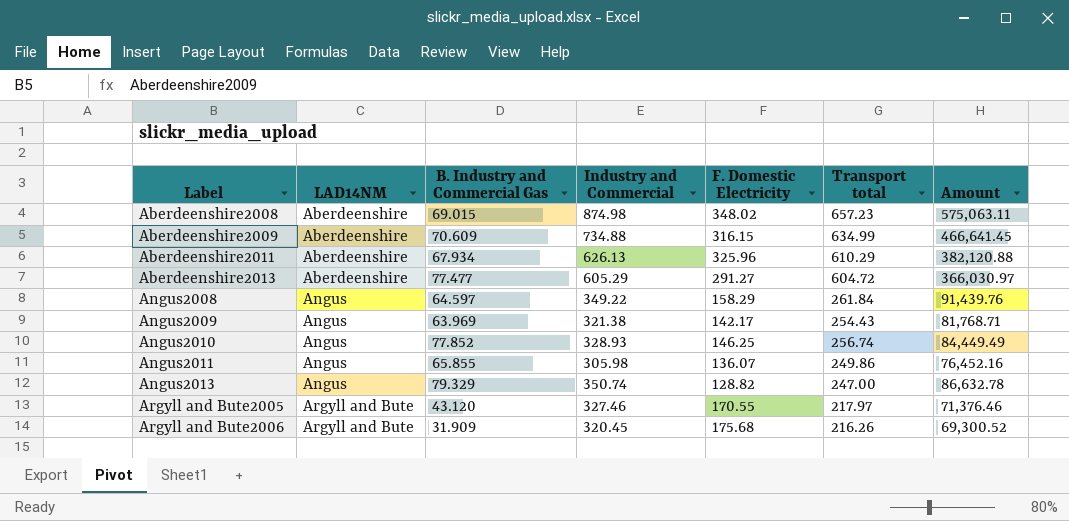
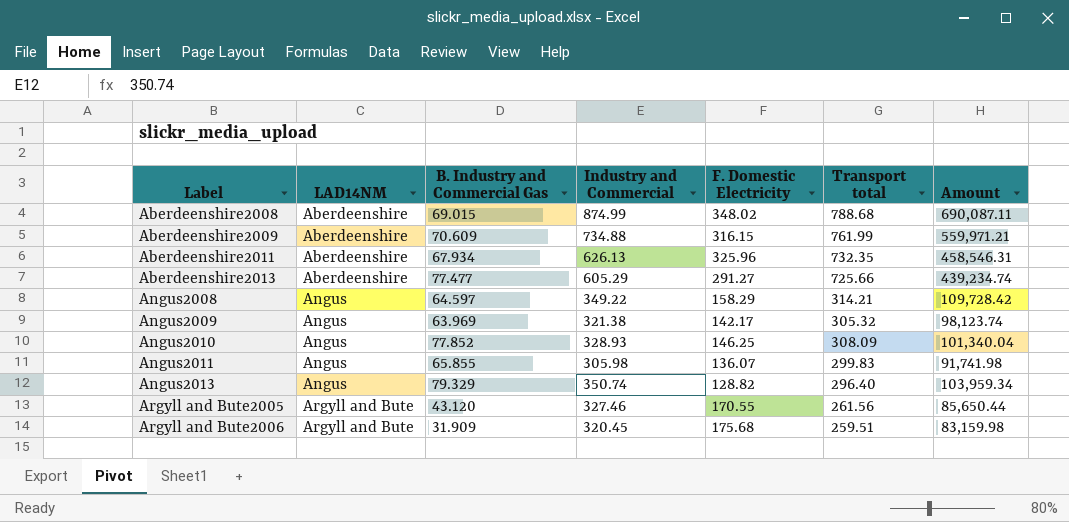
Aberdeenshire2008 | Industry and Commercial: 874.98 -> 874.99
Aberdeenshire2008 | Transport total: 657.23 -> 788.68
Aberdeenshire2008 | Amount: 575,063.11 -> 690,087.11
Aberdeenshire2009 | Transport total: 634.99 -> 761.99
Aberdeenshire2009 | Amount: 466,641.45 -> 559,971.21
Aberdeenshire2011 | Transport total: 610.29 -> 732.35
Aberdeenshire2011 | Amount: 382,120.88 -> 458,546.31
Aberdeenshire2013 | Transport total: 604.72 -> 725.66
Aberdeenshire2013 | Amount: 366,030.97 -> 439,234.74
Angus2008 | Transport total: 261.84 -> 314.21
Angus2008 | Amount: 91,439.76 -> 109,728.42
Angus2009 | Transport total: 254.43 -> 305.32
Angus2009 | Amount: 81,768.71 -> 98,123.74
Angus2010 | Transport total: 256.74 -> 308.09
Angus2010 | Amount: 84,449.49 -> 101,340.04
Angus2011 | Transport total: 249.86 -> 299.83
Angus2011 | Amount: 76,452.16 -> 91,741.98
Angus2013 | Transport total: 247.00 -> 296.40
Angus2013 | Amount: 86,632.78 -> 103,959.34
Argyll and Bute2005 | Transport total: 217.97 -> 261.56
Argyll and Bute2005 | Amount: 71,376.46 -> 85,650.44
Argyll and Bute2006 | Transport total: 216.26 -> 259.51
Argyll and Bute2006 | Amount: 69,300.52 -> 83,159.98

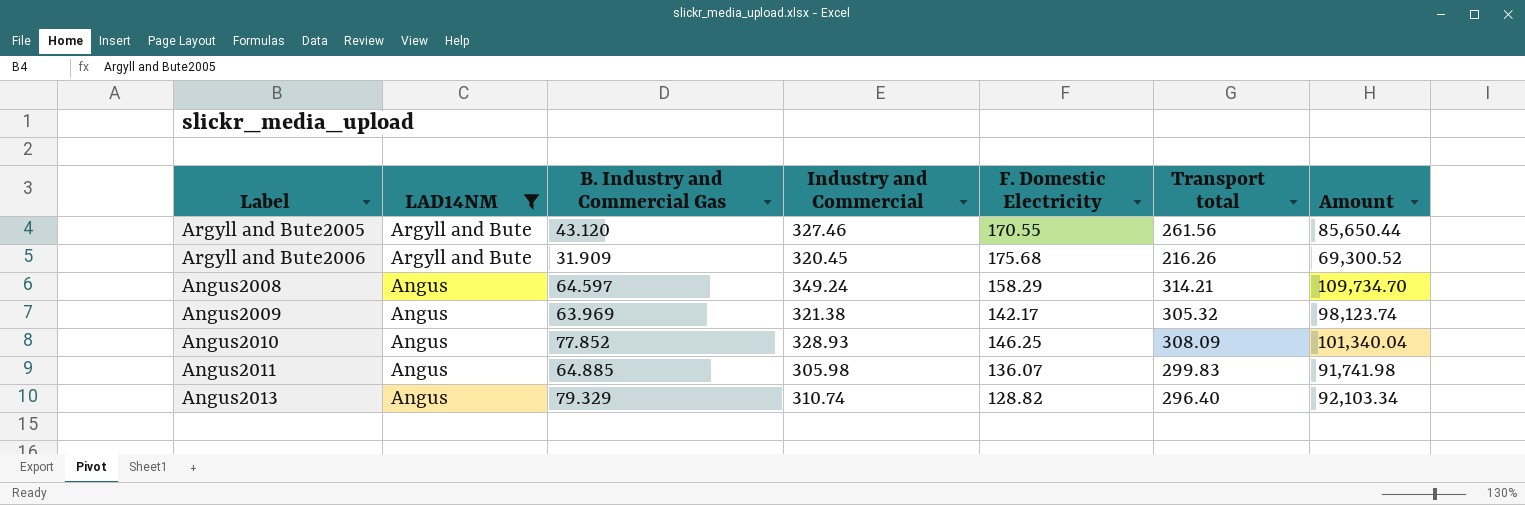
filter: none -> LAD14NM != Aberdeenshire
row order: Label ascending -> LAD14NM descending
Argyll and Bute2006 | Transport total: 259.51 -> 216.26
Argyll and Bute2006 | Amount: 83,159.98 -> 69,300.52
Angus2008 | Industry and Commercial: 349.22 -> 349.24
Angus2008 | Amount: 109,728.42 -> 109,734.70
Angus2011 | B. Industry and Commercial Gas: 65.855 -> 64.885
Angus2013 | Industry and Commercial: 350.74 -> 310.74
Angus2013 | Amount: 103,959.34 -> 92,103.34

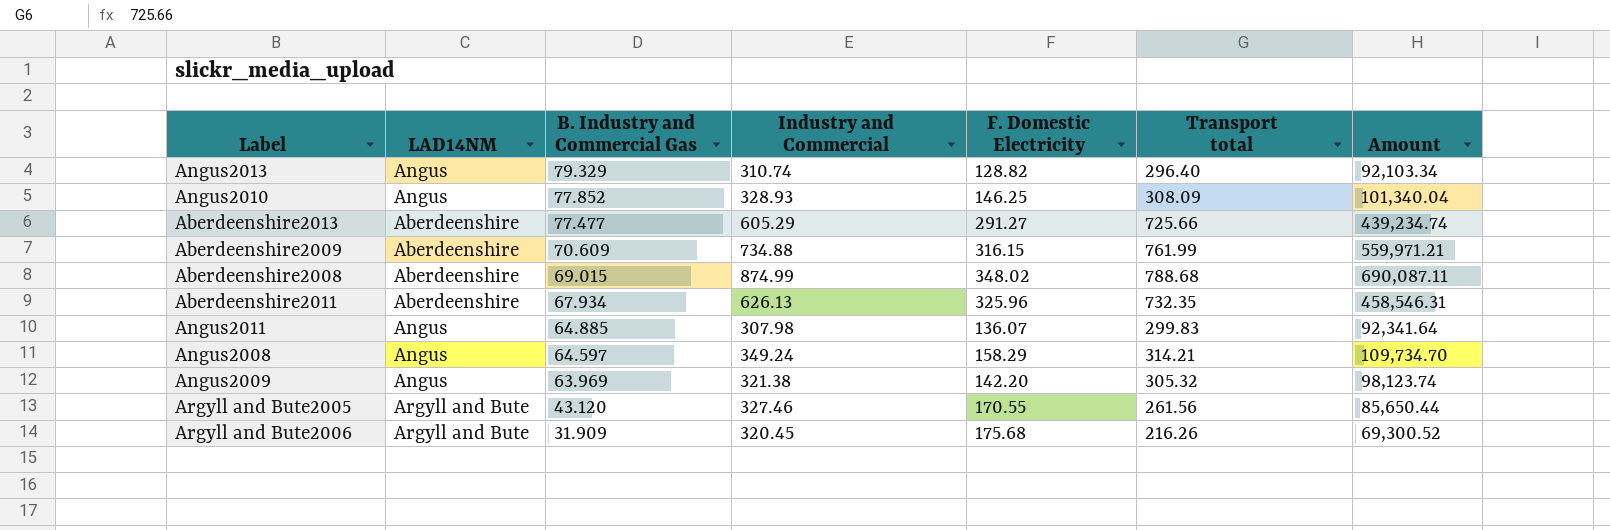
filter: LAD14NM != Aberdeenshire -> none
row order: LAD14NM descending -> B. Industry and Commercial Gas descending
Angus2011 | Industry and Commercial: 305.98 -> 307.98
Angus2011 | Amount: 91,741.98 -> 92,341.64
Angus2009 | F. Domestic Electricity: 142.17 -> 142.20

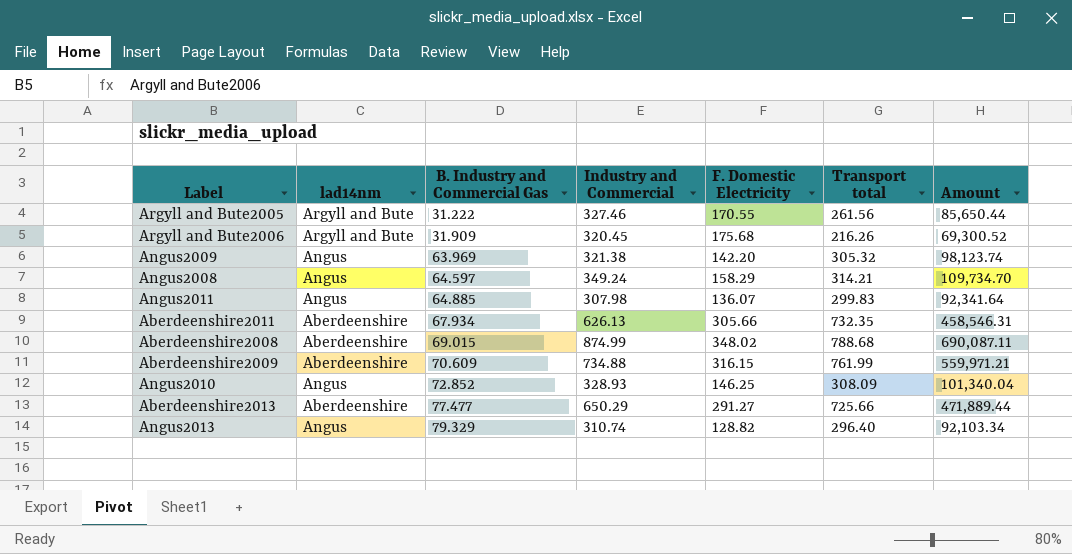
row order: B. Industry and Commercial Gas descending -> B. Industry and Commercial Gas ascending
column name: LAD14NM -> lad14nm
Argyll and Bute2005 | B. Industry and Commercial Gas: 43.120 -> 31.222
Aberdeenshire2011 | F. Domestic Electricity: 325.96 -> 305.66
Angus2010 | B. Industry and Commercial Gas: 77.852 -> 72.852
Aberdeenshire2013 | Industry and Commercial: 605.29 -> 650.29
Aberdeenshire2013 | Amount: 439,234.74 -> 471,889.44

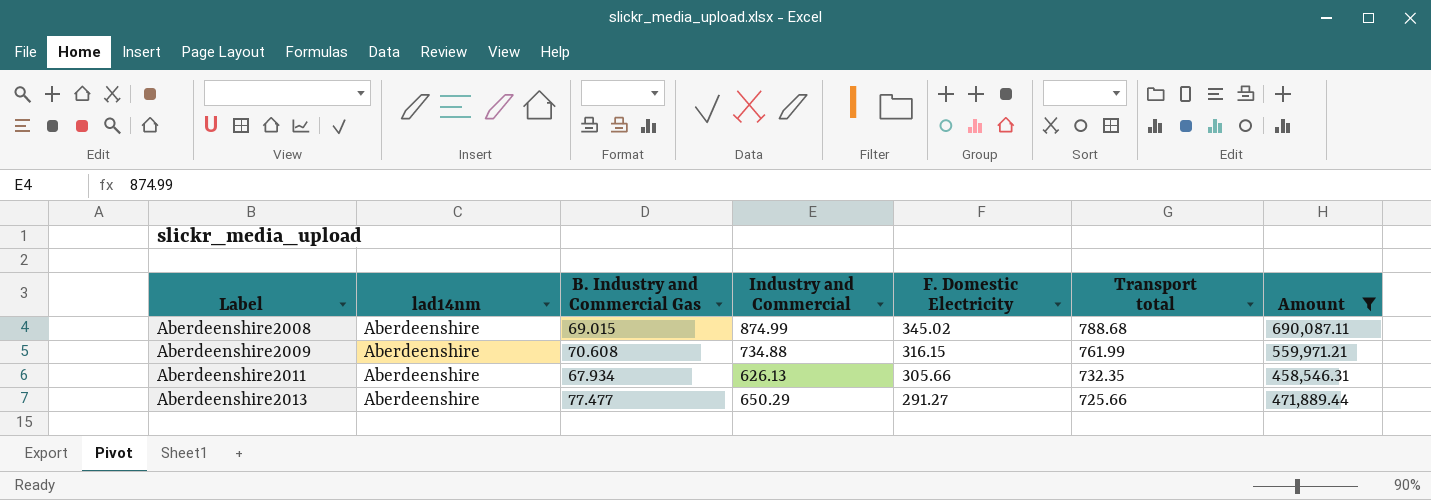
filter: none -> Amount >= 458,546.31
row order: B. Industry and Commercial Gas ascending -> Label ascending
Aberdeenshire2008 | F. Domestic Electricity: 348.02 -> 345.02
Aberdeenshire2009 | B. Industry and Commercial Gas: 70.609 -> 70.608

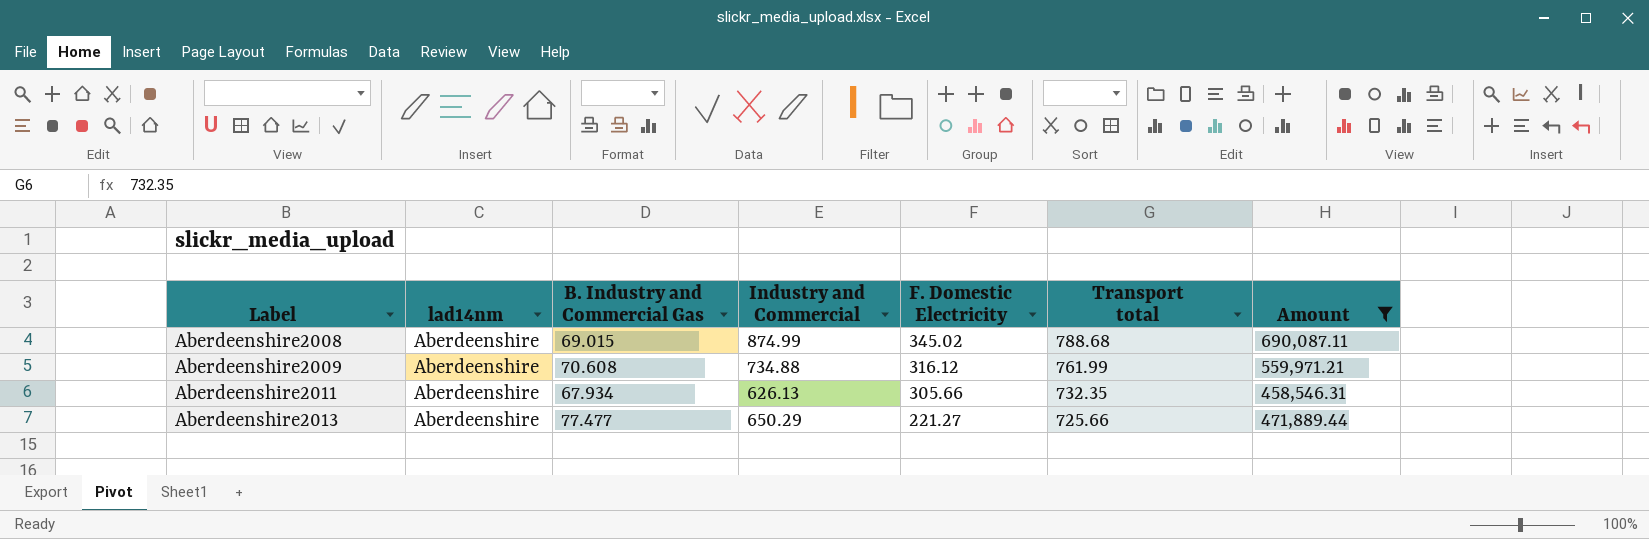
Aberdeenshire2009 | F. Domestic Electricity: 316.15 -> 316.12
Aberdeenshire2013 | F. Domestic Electricity: 291.27 -> 221.27

